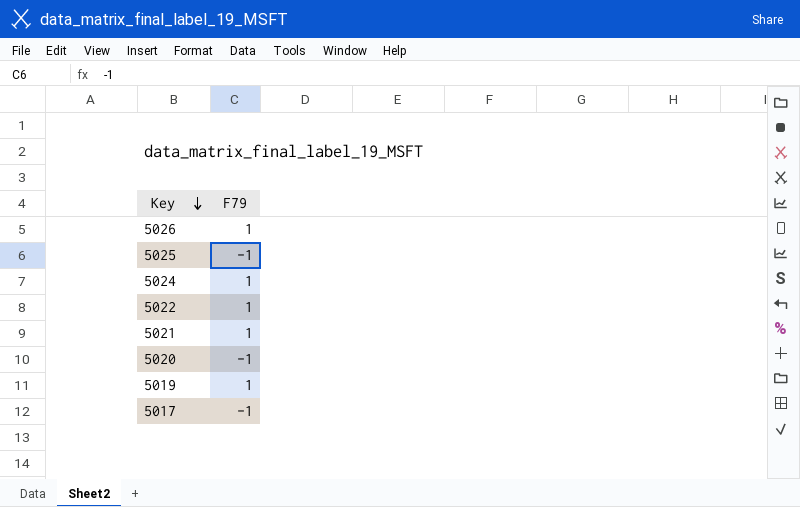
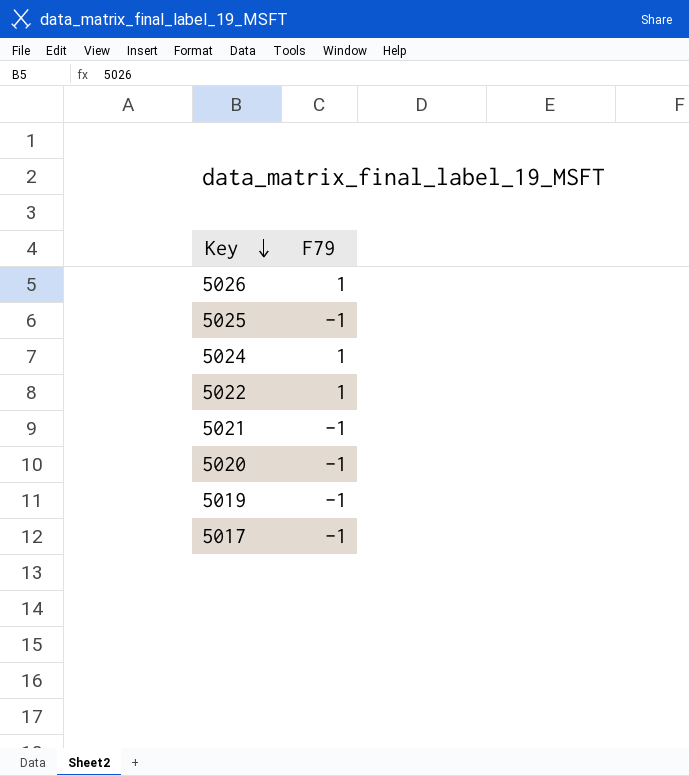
5021 | F79: 1 -> -1
5019 | F79: 1 -> -1

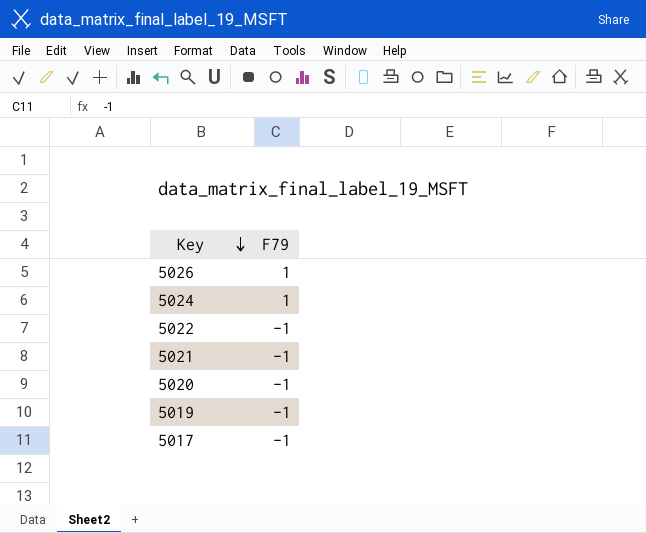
row 5025: -1 -> none
5022 | F79: 1 -> -1

